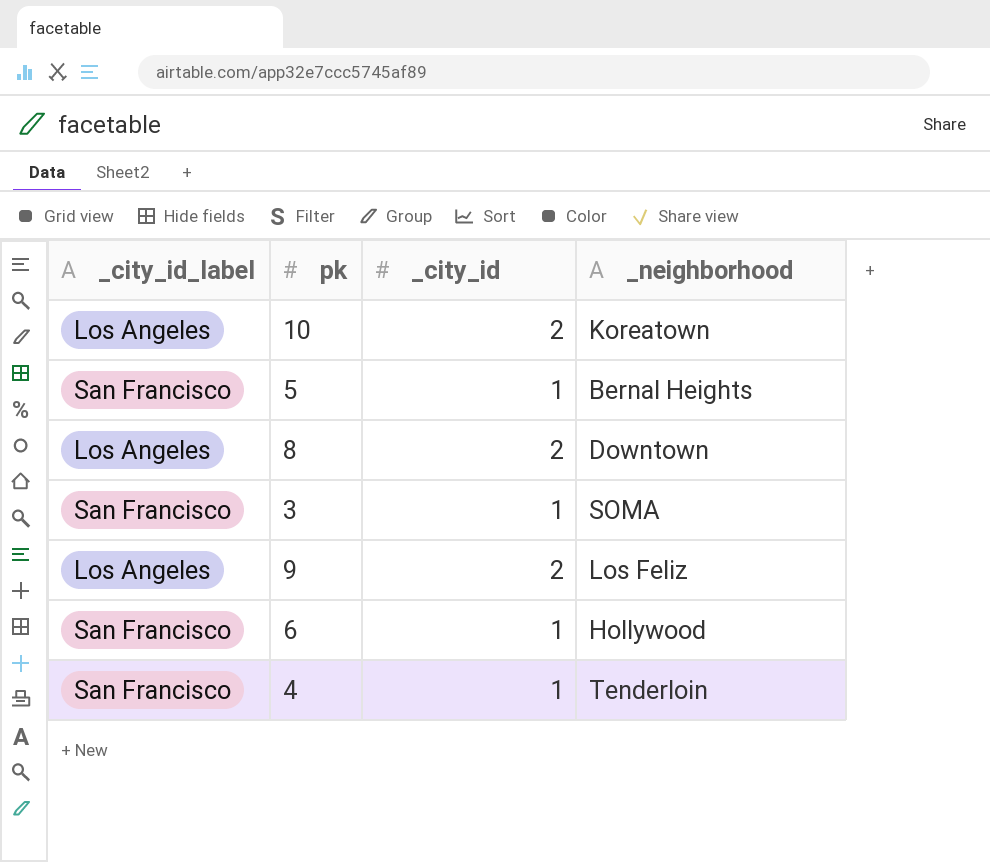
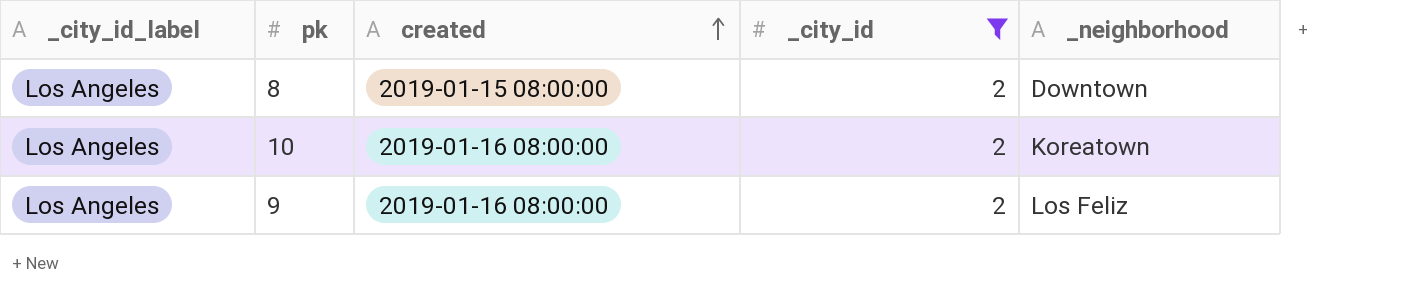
filter: none -> _city_id = 2
row order: none -> created ascending
column created | position: none -> 3

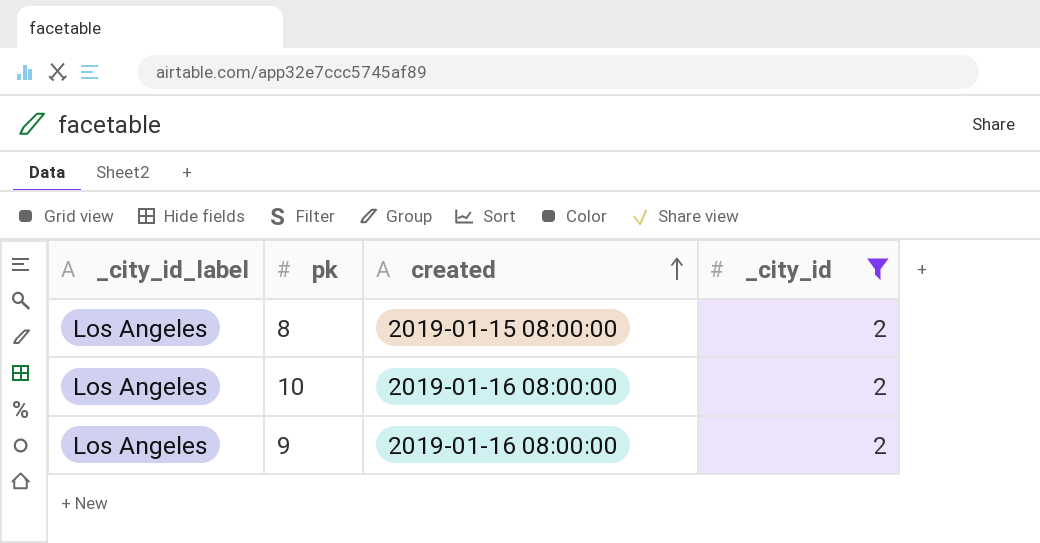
column _neighborhood | position: 5 -> none

